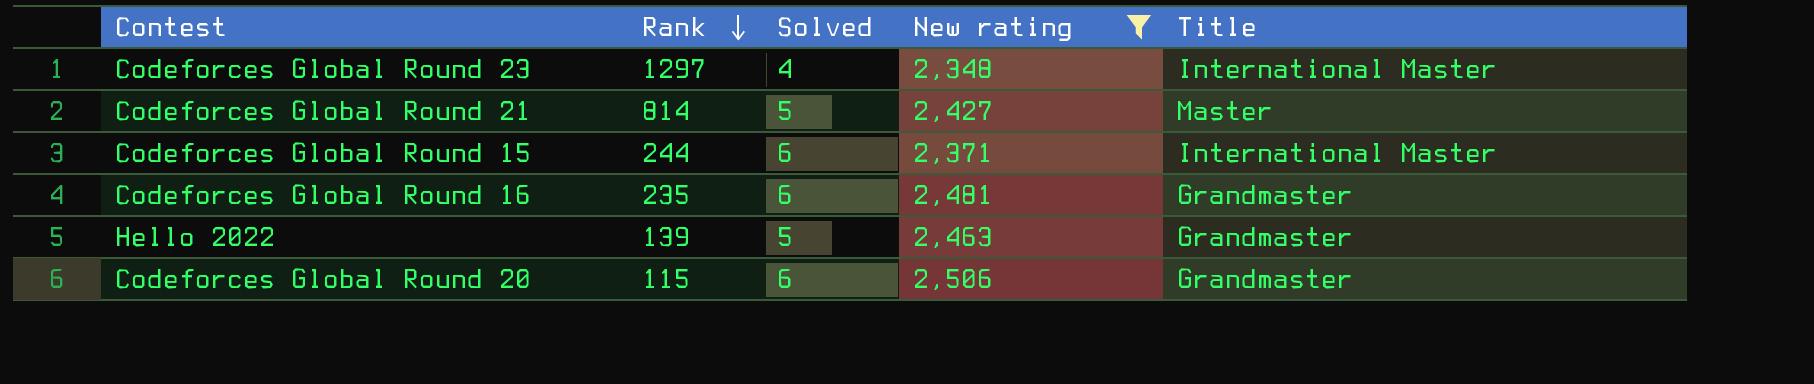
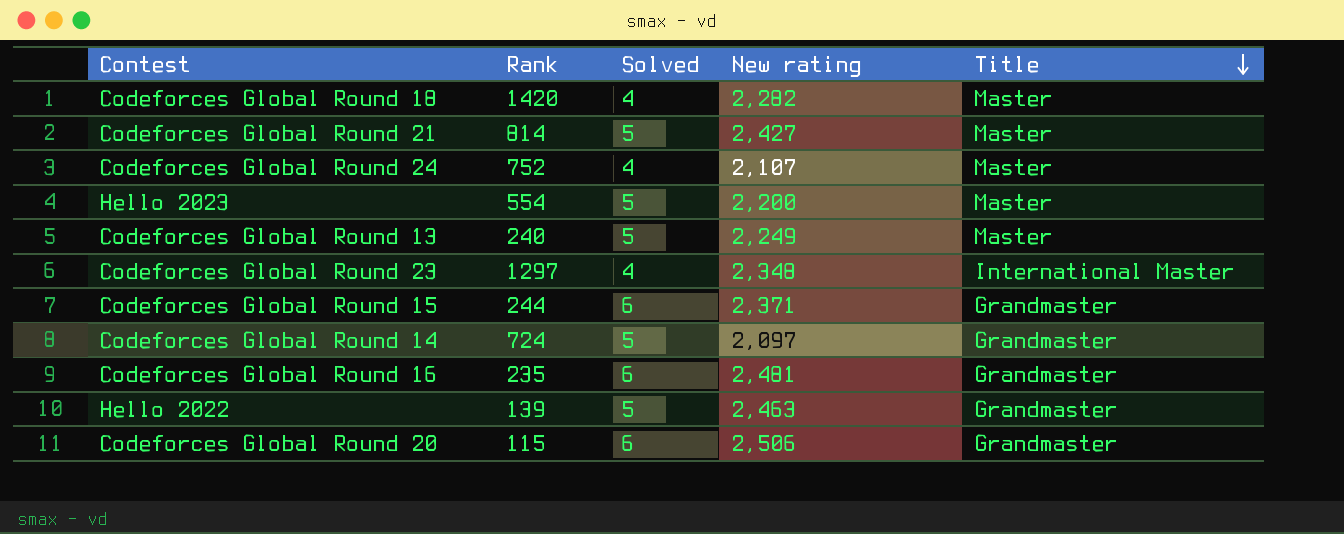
filter: New rating >= 2,348 -> none
row order: Rank descending -> Title descending
Codeforces Global Round 15 | Title: International Master -> Grandmaster

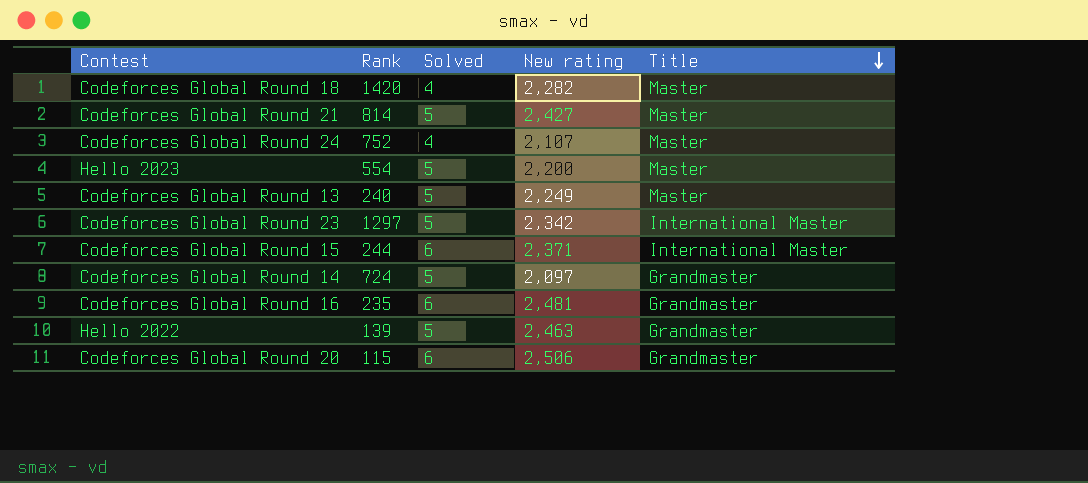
Codeforces Global Round 23 | Solved: 4 -> 5
Codeforces Global Round 23 | New rating: 2,348 -> 2,342
Codeforces Global Round 15 | Title: Grandmaster -> International Master

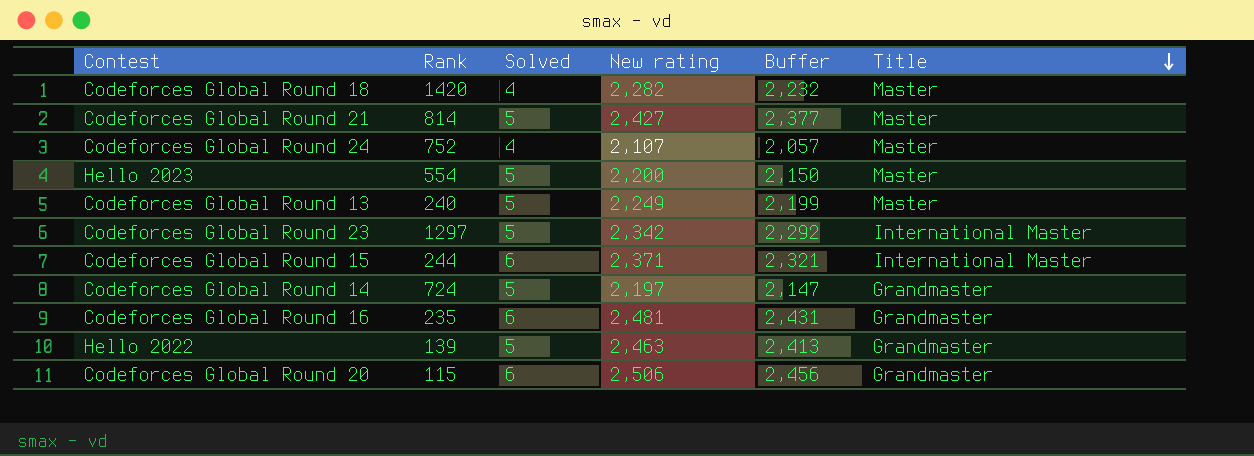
column Buffer | formula: none -> [New rating] - 50
Codeforces Global Round 14 | New rating: 2,097 -> 2,197

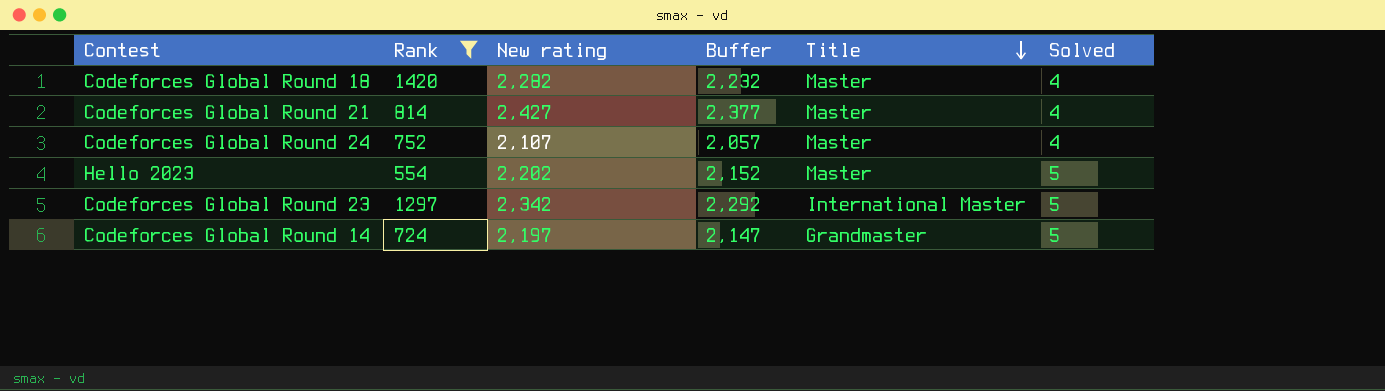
filter: none -> Rank >= 554
column Solved | position: 3 -> 6
Codeforces Global Round 21 | Solved: 5 -> 4
Hello 2023 | New rating: 2,200 -> 2,202
Hello 2023 | Buffer: 2,150 -> 2,152

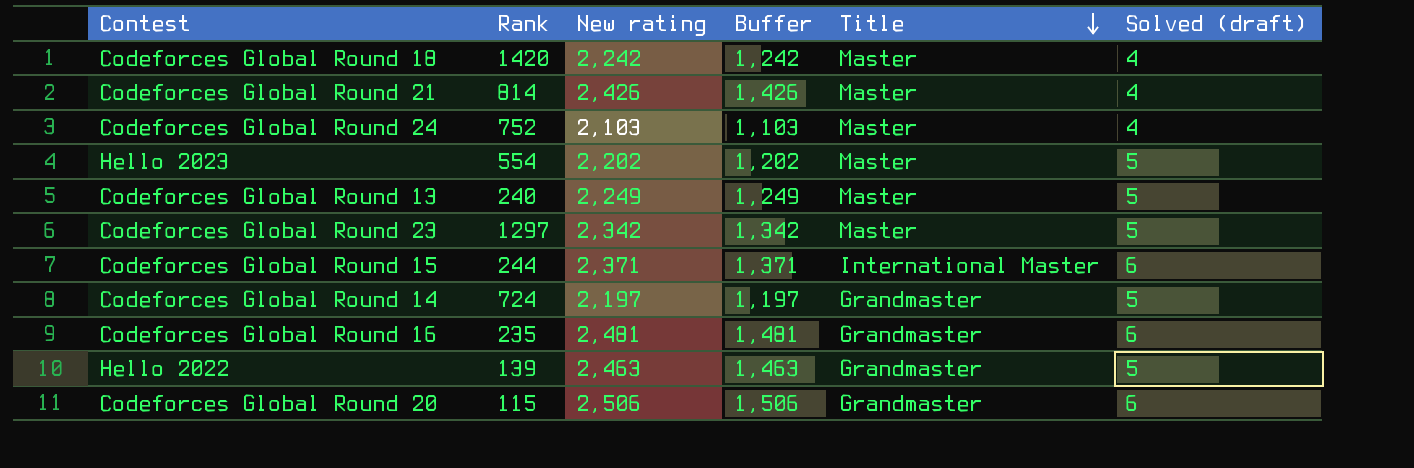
filter: Rank >= 554 -> none
column Buffer | formula: [New rating] - 50 -> [New rating] - 1000
column name: Solved -> Solved (draft)
Codeforces Global Round 18 | New rating: 2,282 -> 2,242
Codeforces Global Round 21 | New rating: 2,427 -> 2,426
Codeforces Global Round 24 | New rating: 2,107 -> 2,103
Codeforces Global Round 23 | Title: International Master -> Master

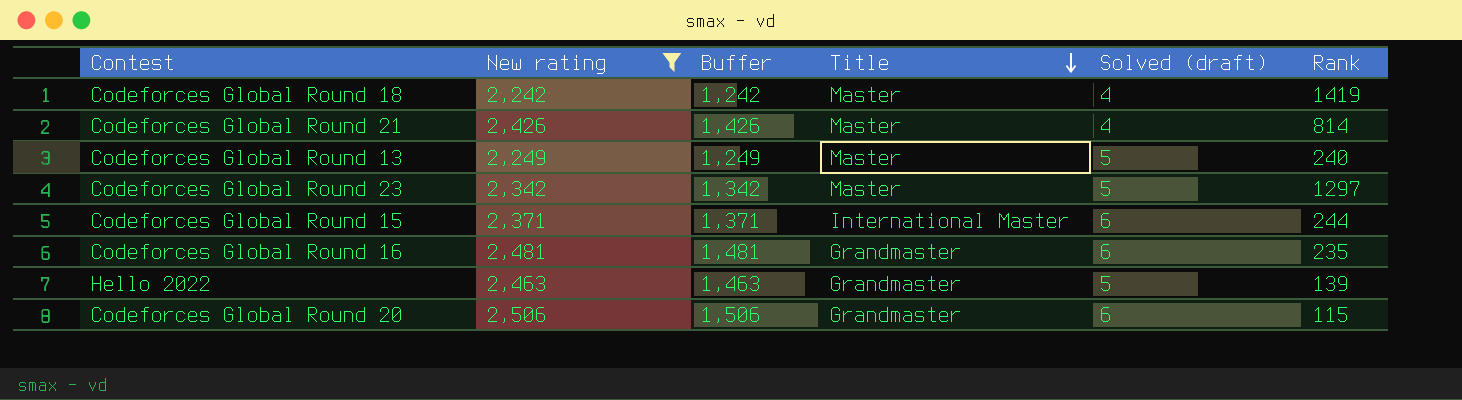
filter: none -> New rating >= 2,242
column Rank | position: 2 -> 6
Codeforces Global Round 18 | Rank: 1420 -> 1419

